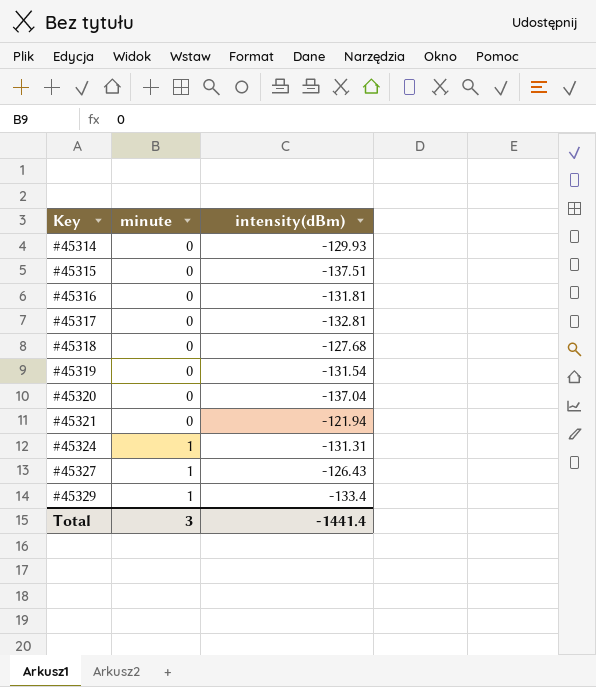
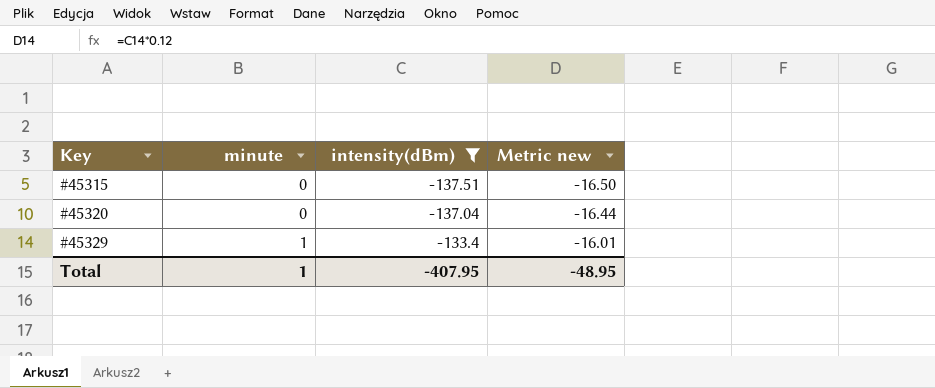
filter: none -> intensity(dBm) <= -133.4
column Metric new | formula: none -> [intensity(dBm)] * 0.12
Total | minute: 3 -> 1
Total | intensity(dBm): -1441.4 -> -407.95

